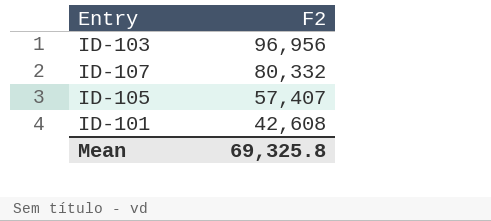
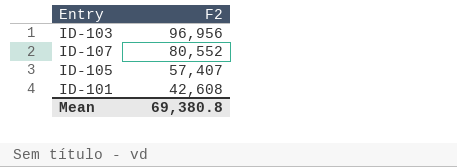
ID-107 | F2: 80,332 -> 80,552
Mean | F2: 69,325.8 -> 69,380.8

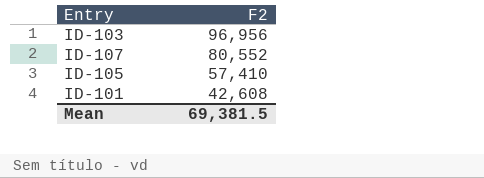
ID-105 | F2: 57,407 -> 57,410
Mean | F2: 69,380.8 -> 69,381.5

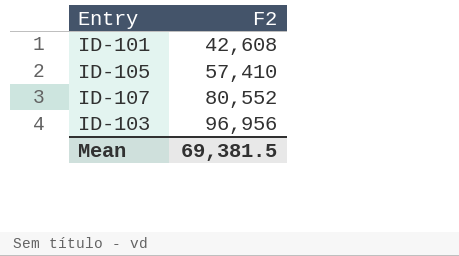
row order: F2 descending -> F2 ascending

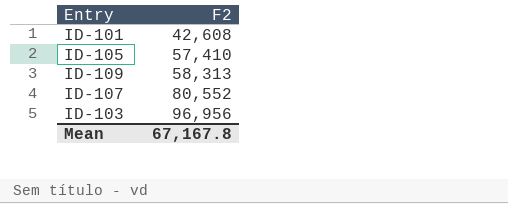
row ID-109: none -> 58,313
Mean | F2: 69,381.5 -> 67,167.8

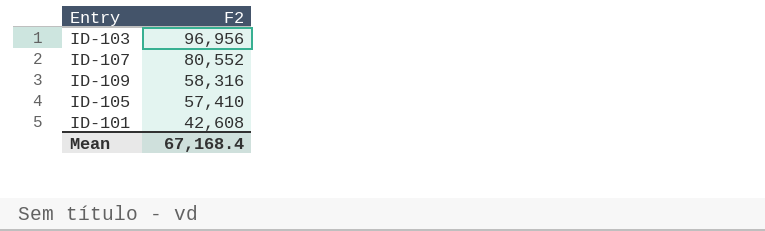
row order: F2 ascending -> F2 descending
ID-109 | F2: 58,313 -> 58,316
Mean | F2: 67,167.8 -> 67,168.4

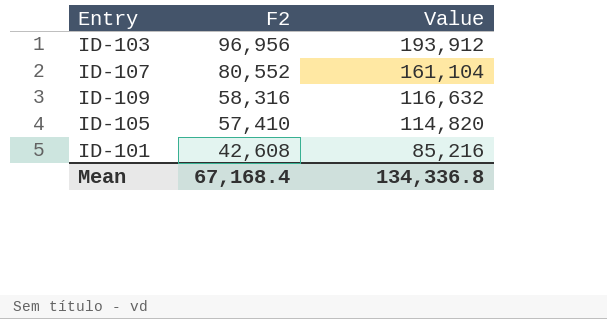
column Value | formula: none -> [F2] * 2

